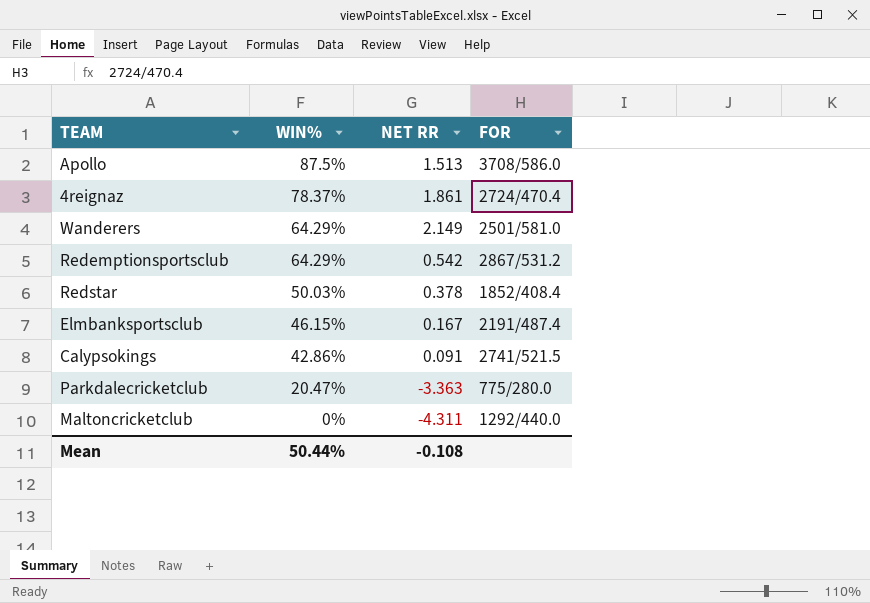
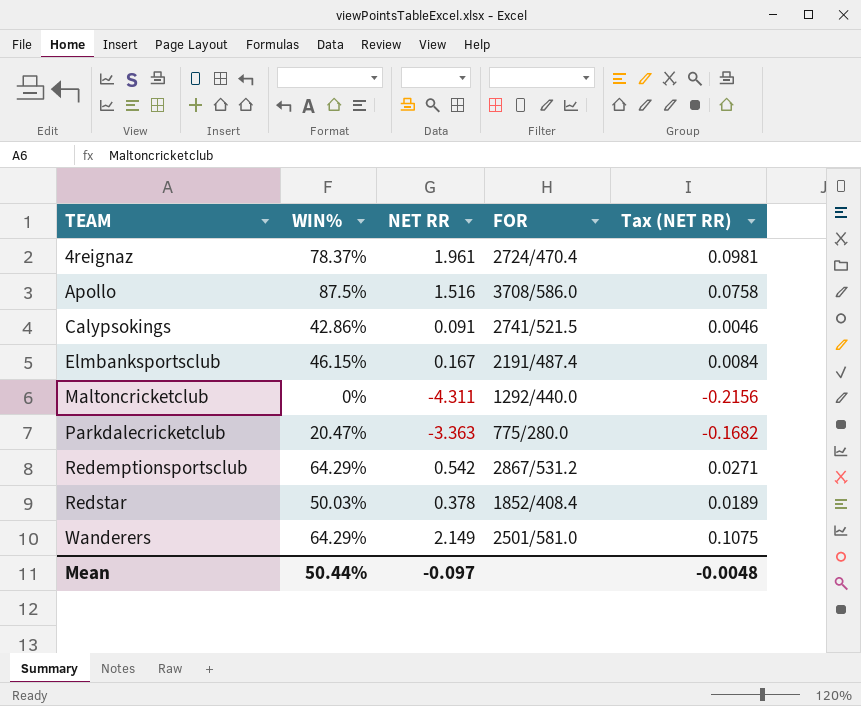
row order: WIN% descending -> TEAM ascending
column Tax (NET RR) | formula: none -> [NET RR] * 0.05
4reignaz | NET RR: 1.861 -> 1.961
Apollo | NET RR: 1.513 -> 1.516
Mean | NET RR: -0.108 -> -0.097

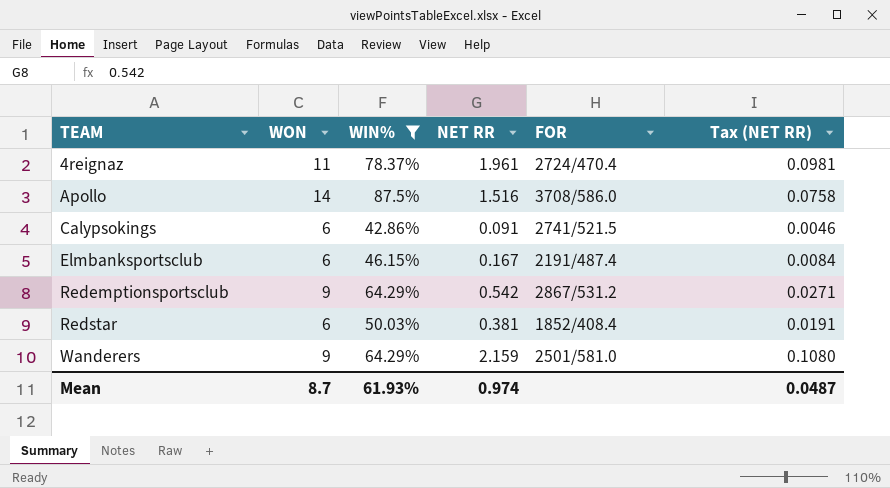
filter: none -> WIN% >= 42.86%
column WON | position: none -> 2
Redstar | NET RR: 0.378 -> 0.381
Redstar | Tax (NET RR): 0.0189 -> 0.0191
Wanderers | NET RR: 2.149 -> 2.159
Wanderers | Tax (NET RR): 0.1075 -> 0.1080
Mean | WIN%: 50.44% -> 61.93%
Mean | NET RR: -0.097 -> 0.974
Mean | Tax (NET RR): -0.0048 -> 0.0487

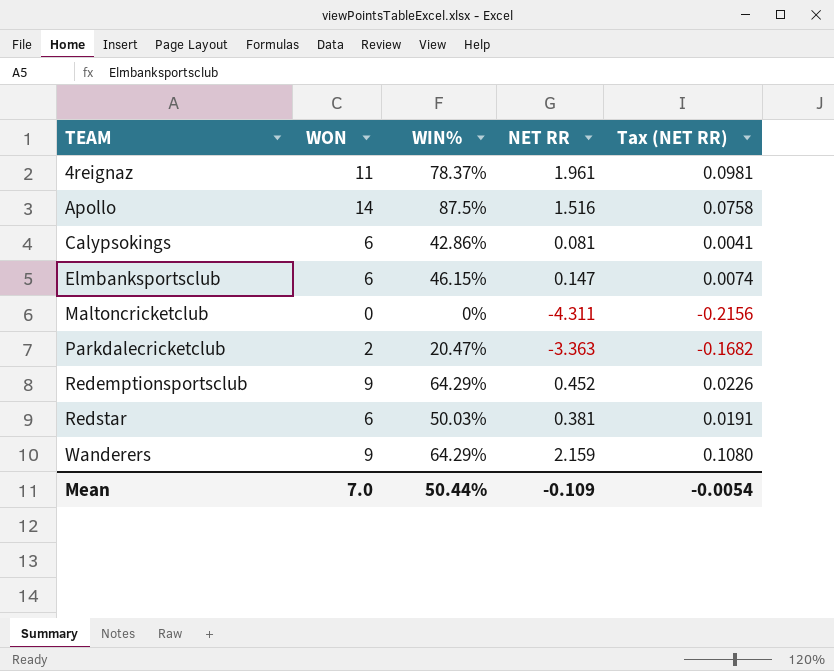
filter: WIN% >= 42.86% -> none
column FOR | position: 5 -> none
Calypsokings | NET RR: 0.091 -> 0.081
Calypsokings | Tax (NET RR): 0.0046 -> 0.0041
Elmbanksportsclub | NET RR: 0.167 -> 0.147
Elmbanksportsclub | Tax (NET RR): 0.0084 -> 0.0074
Redemptionsportsclub | NET RR: 0.542 -> 0.452
Redemptionsportsclub | Tax (NET RR): 0.0271 -> 0.0226
Mean | WON: 8.7 -> 7.0
Mean | WIN%: 61.93% -> 50.44%
Mean | NET RR: 0.974 -> -0.109
Mean | Tax (NET RR): 0.0487 -> -0.0054

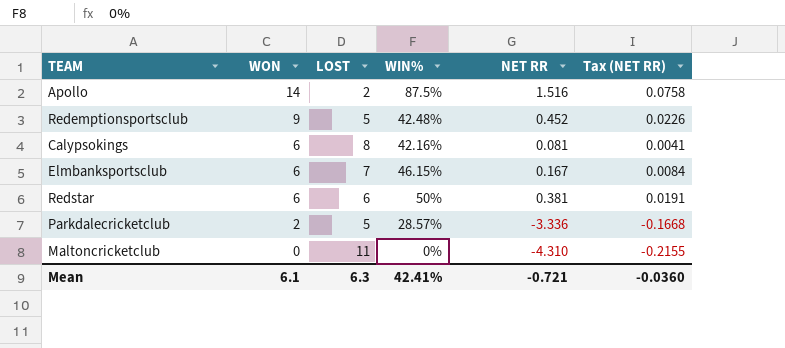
row order: TEAM ascending -> WON descending
column LOST | position: none -> 3
row 4reignaz: 11 | 78.37% | 1.961 | 0.0981 -> none
row Wanderers: 9 | 64.29% | 2.159 | 0.1080 -> none
Redemptionsportsclub | WIN%: 64.29% -> 42.48%
Calypsokings | WIN%: 42.86% -> 42.16%
Elmbanksportsclub | NET RR: 0.147 -> 0.167
Elmbanksportsclub | Tax (NET RR): 0.0074 -> 0.0084
Redstar | WIN%: 50.03% -> 50%
Parkdalecricketclub | WIN%: 20.47% -> 28.57%
Parkdalecricketclub | NET RR: -3.363 -> -3.336
Parkdalecricketclub | Tax (NET RR): -0.1682 -> -0.1668
Maltoncricketclub | NET RR: -4.311 -> -4.310
Maltoncricketclub | Tax (NET RR): -0.2156 -> -0.2155
Mean | WON: 7.0 -> 6.1
Mean | WIN%: 50.44% -> 42.41%
Mean | NET RR: -0.109 -> -0.721
Mean | Tax (NET RR): -0.0054 -> -0.0360

